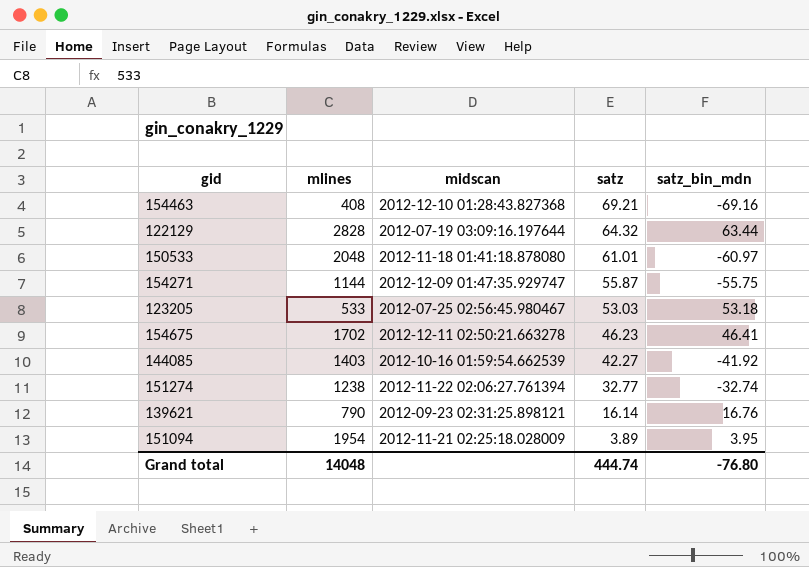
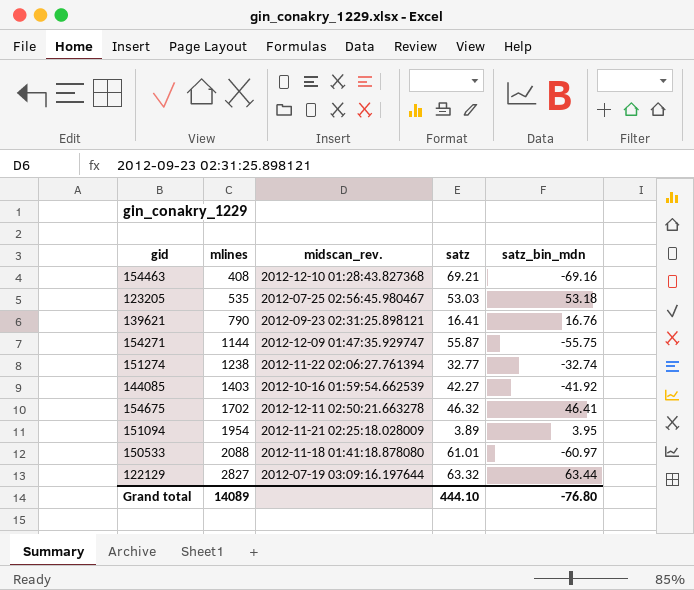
row order: satz descending -> mlines ascending
column name: midscan -> midscan_rev.
123205 | mlines: 533 -> 535
139621 | satz: 16.14 -> 16.41
154675 | satz: 46.23 -> 46.32
150533 | mlines: 2048 -> 2088
122129 | mlines: 2828 -> 2827
122129 | satz: 64.32 -> 63.32
Grand total | mlines: 14048 -> 14089
Grand total | satz: 444.74 -> 444.10

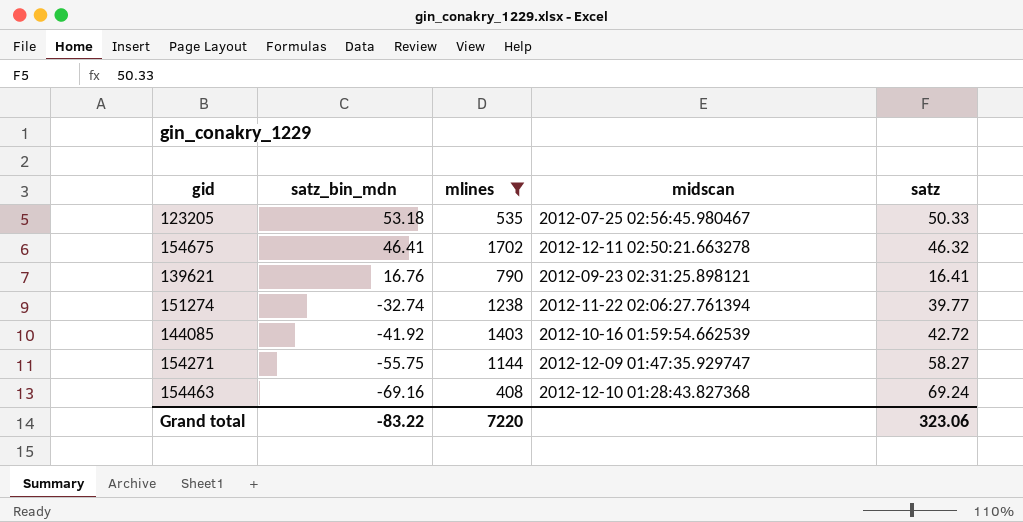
filter: none -> mlines <= 1702
row order: mlines ascending -> satz_bin_mdn descending
column satz_bin_mdn | position: 5 -> 2
column name: midscan_rev. -> midscan
123205 | satz: 53.03 -> 50.33
151274 | satz: 32.77 -> 39.77
144085 | satz: 42.27 -> 42.72
154271 | satz: 55.87 -> 58.27
154463 | satz: 69.21 -> 69.24
Grand total | satz_bin_mdn: -76.80 -> -83.22
Grand total | mlines: 14089 -> 7220
Grand total | satz: 444.10 -> 323.06

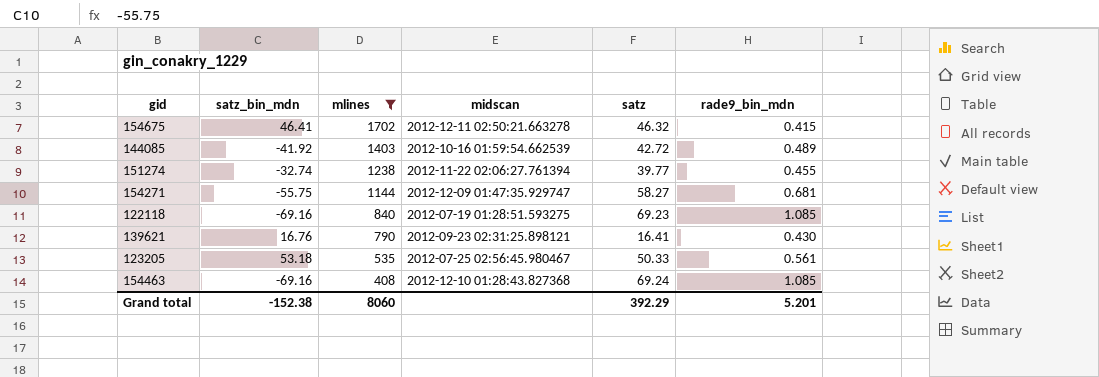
row order: satz_bin_mdn descending -> mlines descending
column rade9_bin_mdn | position: none -> 6
row 122118: none -> -69.16 | 840 | 2012-07-19 01:28:51.593275 | 69.23 | 1.085
Grand total | satz_bin_mdn: -83.22 -> -152.38
Grand total | mlines: 7220 -> 8060
Grand total | satz: 323.06 -> 392.29

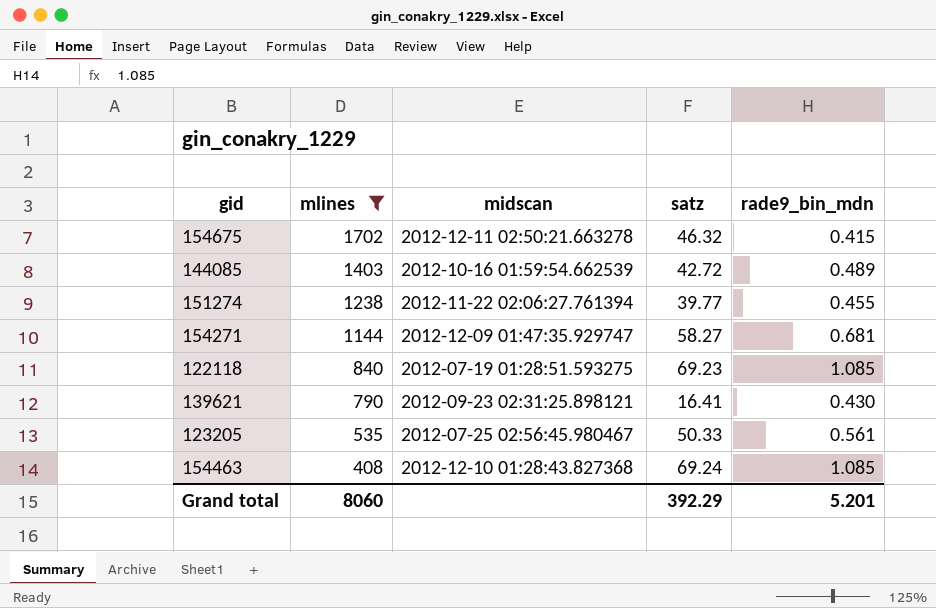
column satz_bin_mdn | position: 2 -> none

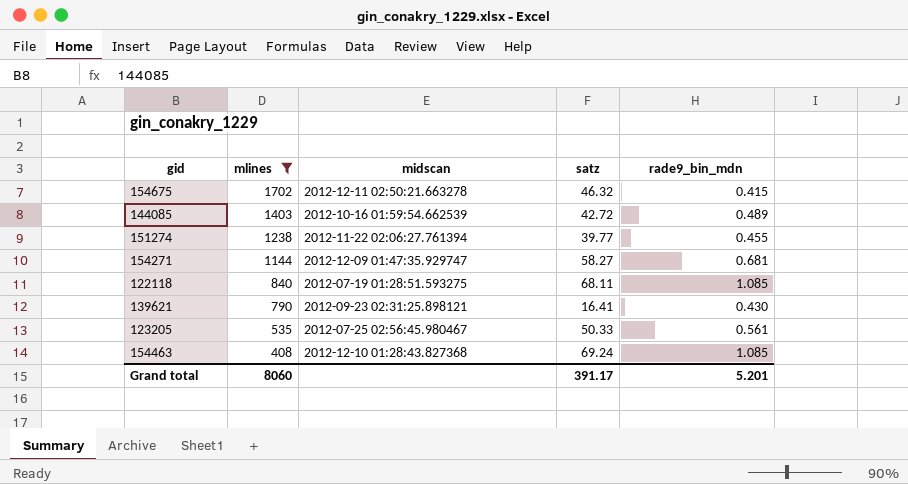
122118 | satz: 69.23 -> 68.11
Grand total | satz: 392.29 -> 391.17

